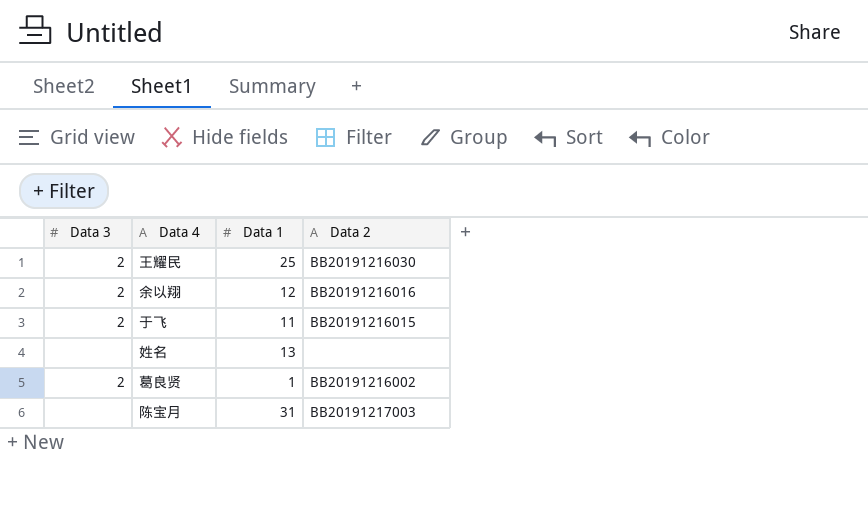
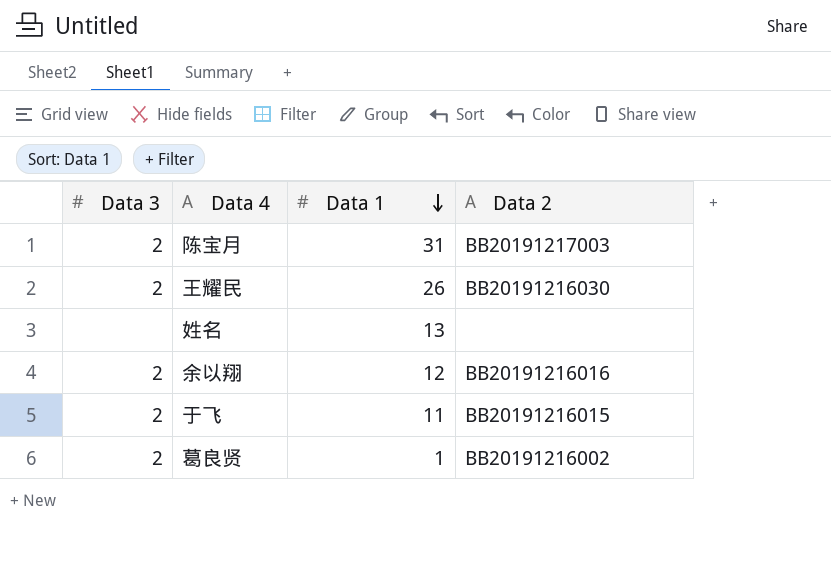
row order: none -> Data 1 descending
陈宝月 | Data 3: none -> 2
王耀民 | Data 1: 25 -> 26

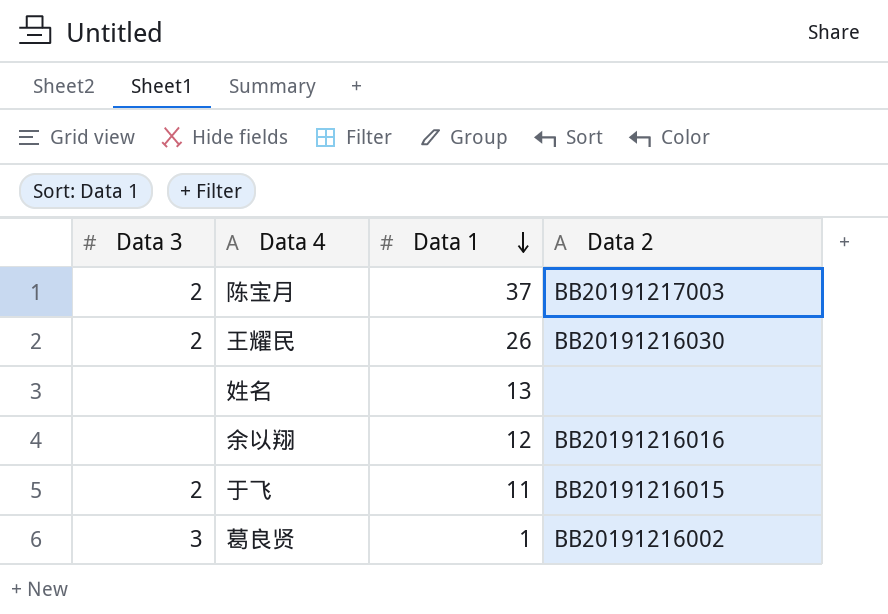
陈宝月 | Data 1: 31 -> 37
余以翔 | Data 3: 2 -> none
葛良贤 | Data 3: 2 -> 3

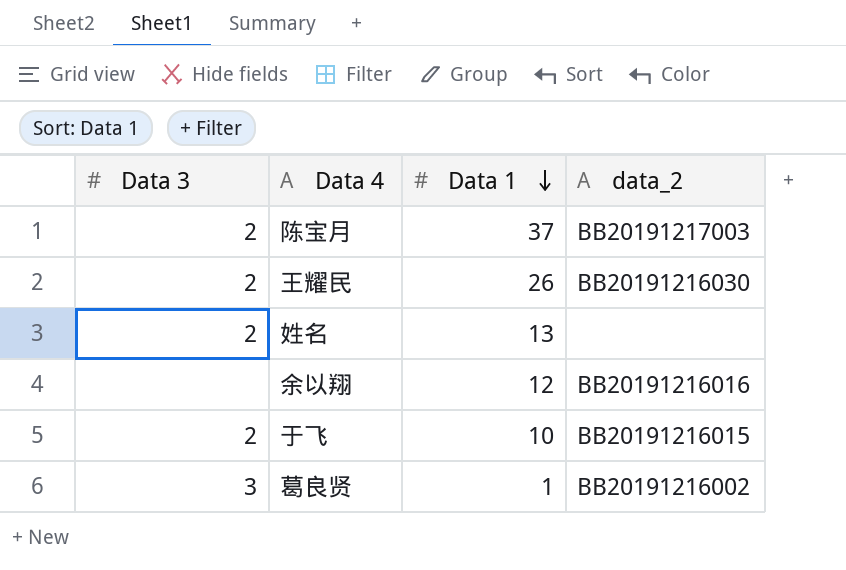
column name: Data 2 -> data_2
姓名 | Data 3: none -> 2
于飞 | Data 1: 11 -> 10

